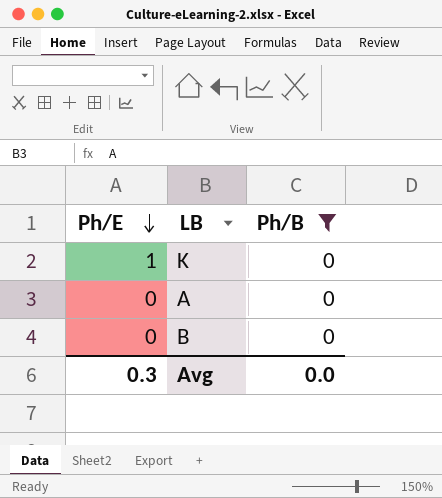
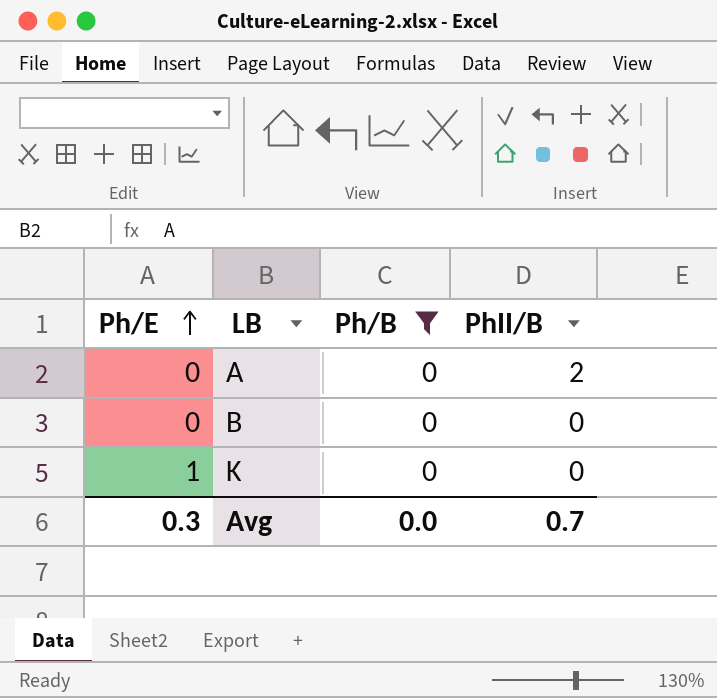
row order: Ph/E descending -> Ph/E ascending
column PhII/B | position: none -> 4

